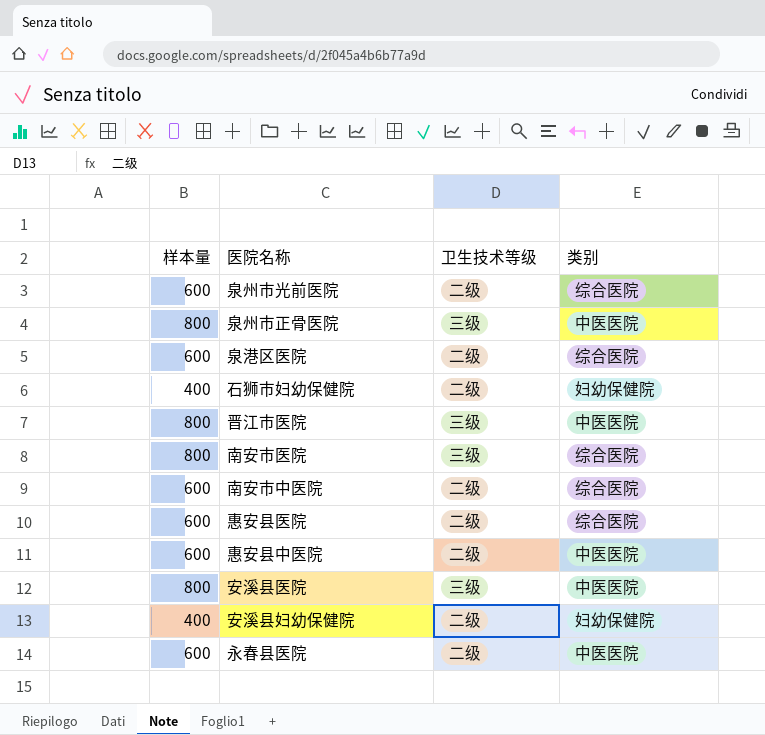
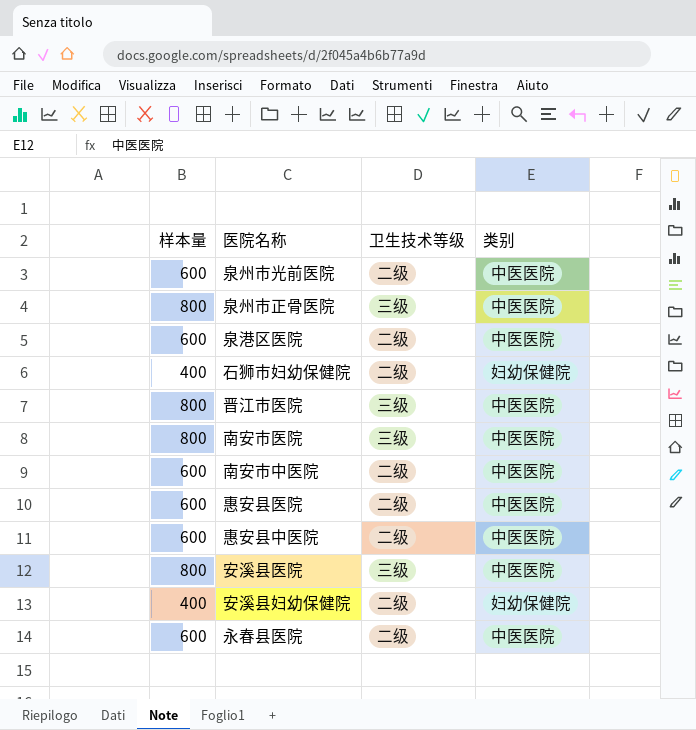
泉州市光前医院 | 类别: 综合医院 -> 中医医院
泉港区医院 | 类别: 综合医院 -> 中医医院
南安市医院 | 类别: 综合医院 -> 中医医院
南安市中医院 | 类别: 综合医院 -> 中医医院
惠安县医院 | 类别: 综合医院 -> 中医医院

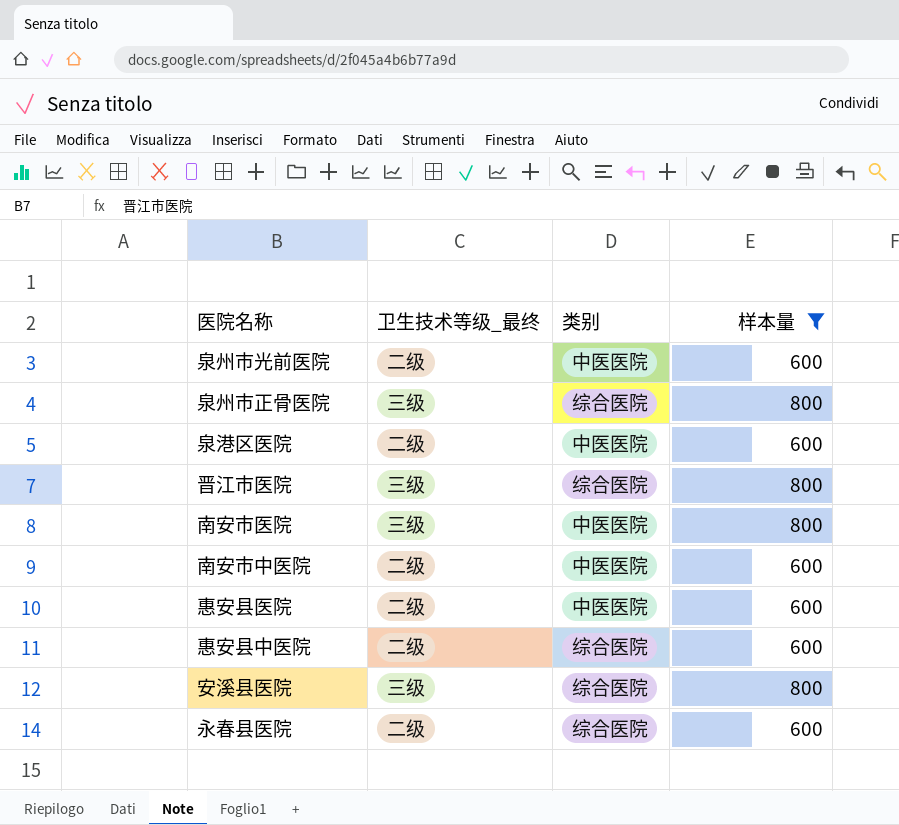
filter: none -> 样本量 != 400
column name: 卫生技术等级 -> 卫生技术等级_最终
column 样本量 | position: 1 -> 4
泉州市正骨医院 | 类别: 中医医院 -> 综合医院
晋江市医院 | 类别: 中医医院 -> 综合医院
惠安县中医院 | 类别: 中医医院 -> 综合医院
安溪县医院 | 类别: 中医医院 -> 综合医院
永春县医院 | 类别: 中医医院 -> 综合医院

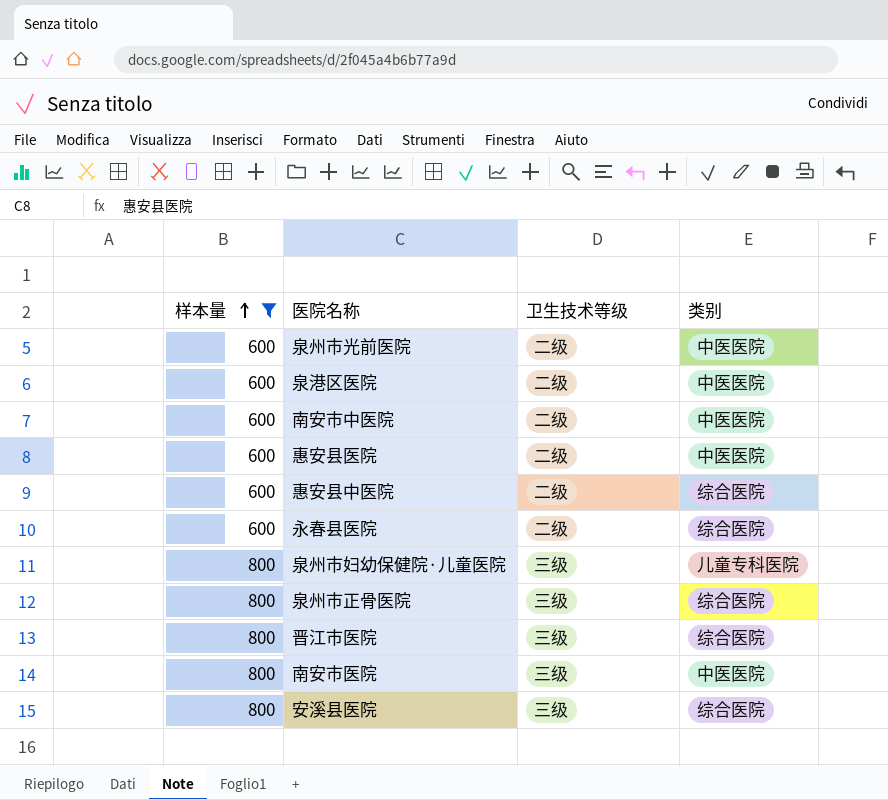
row order: none -> 样本量 ascending
column 样本量 | position: 4 -> 1
column name: 卫生技术等级_最终 -> 卫生技术等级
row 泉州市妇幼保健院·儿童医院: none -> 800 | 三级 | 儿童专科医院

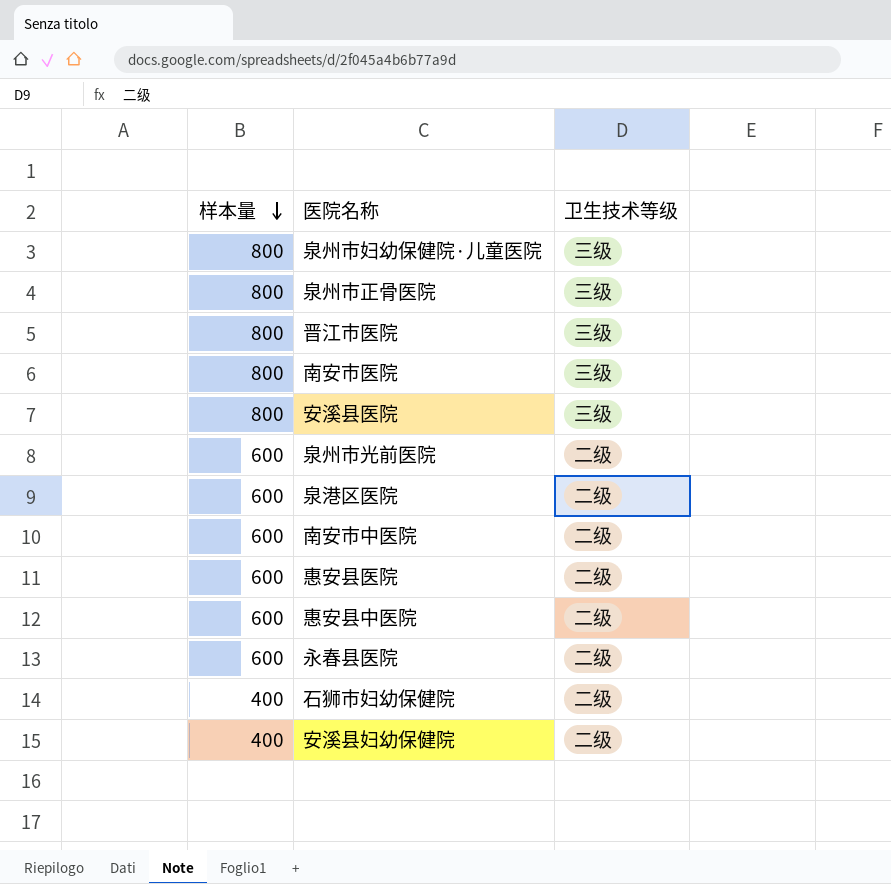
filter: 样本量 != 400 -> none
row order: 样本量 ascending -> 样本量 descending
column 类别 | position: 4 -> none

